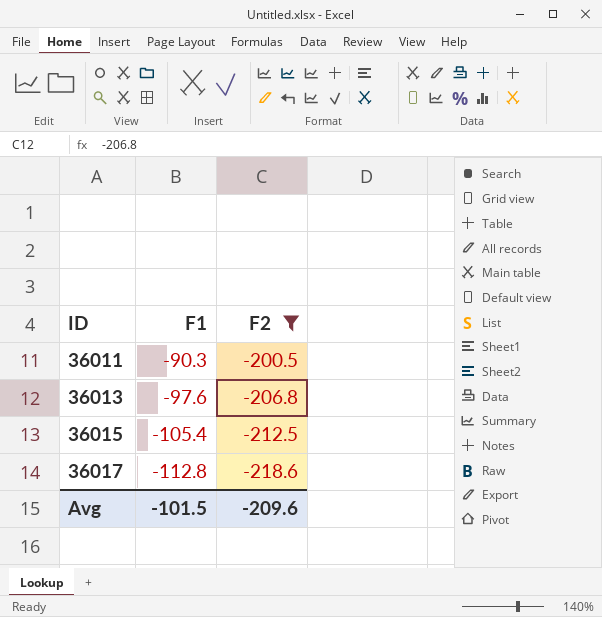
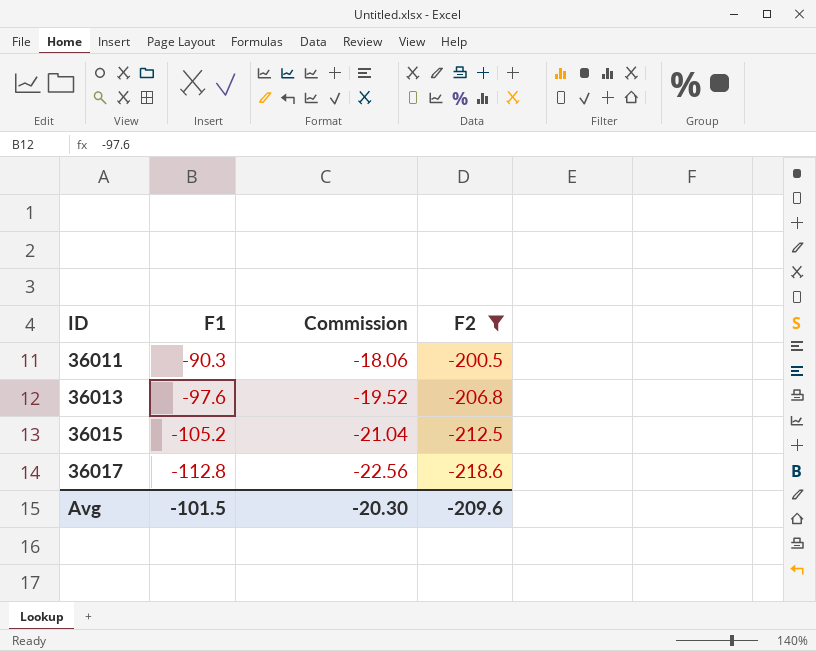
column Commission | formula: none -> [F1] * 0.2
36015 | F1: -105.4 -> -105.2

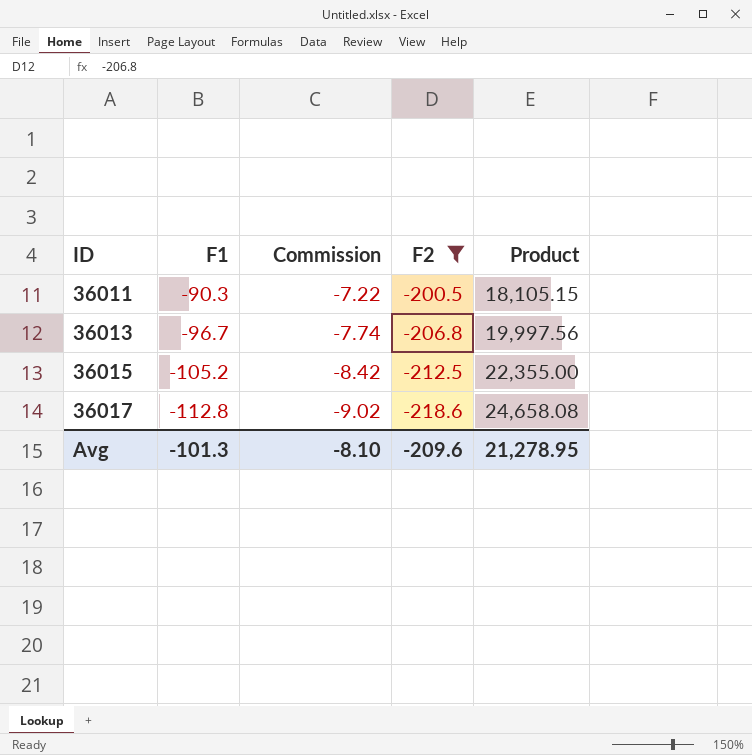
column Commission | formula: [F1] * 0.2 -> [F1] * 0.08
column Product | formula: none -> [F1] * [F2]
36013 | F1: -97.6 -> -96.7
Avg | F1: -101.5 -> -101.3
Avg | Commission: -20.30 -> -8.10

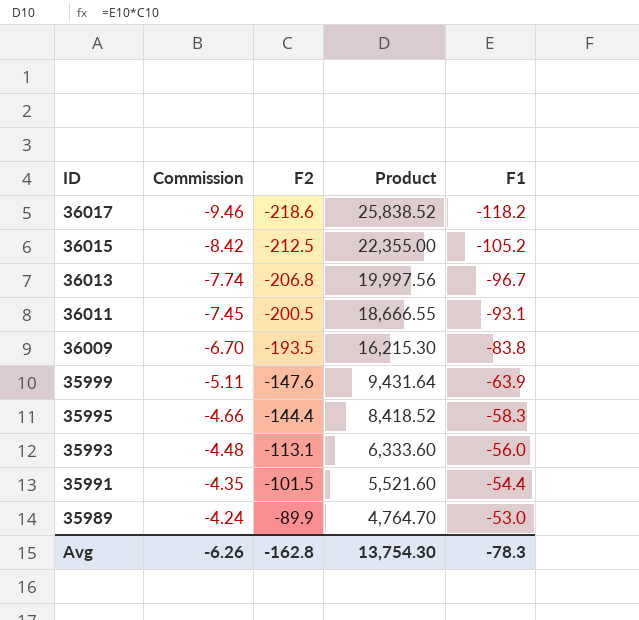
filter: F2 <= -200.5 -> none
row order: ID ascending -> ID descending
column F1 | position: 2 -> 5
36017 | Commission: -9.02 -> -9.46
36017 | Product: 24,658.08 -> 25,838.52
36017 | F1: -112.8 -> -118.2
36011 | Commission: -7.22 -> -7.45
36011 | Product: 18,105.15 -> 18,666.55
36011 | F1: -90.3 -> -93.1
Avg | Commission: -8.10 -> -6.26
Avg | F2: -209.6 -> -162.8
Avg | Product: 21,278.95 -> 13,754.30
Avg | F1: -101.3 -> -78.3

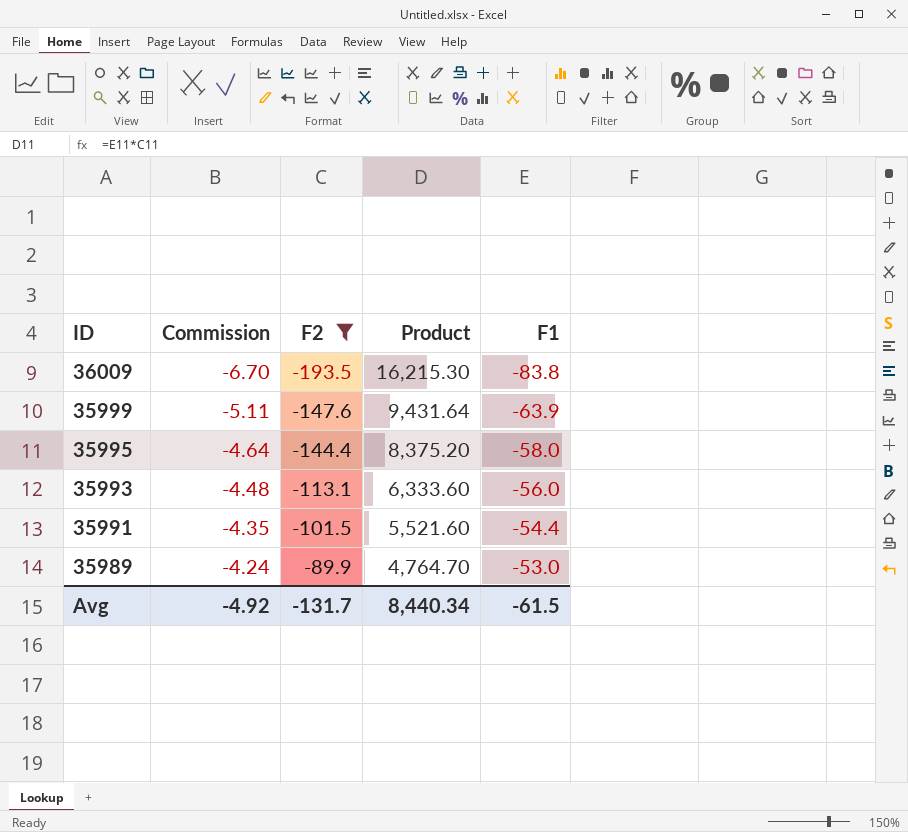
filter: none -> F2 >= -193.5
35995 | Commission: -4.66 -> -4.64
35995 | Product: 8,418.52 -> 8,375.20
35995 | F1: -58.3 -> -58.0
Avg | Commission: -6.26 -> -4.92
Avg | F2: -162.8 -> -131.7
Avg | Product: 13,754.30 -> 8,440.34
Avg | F1: -78.3 -> -61.5

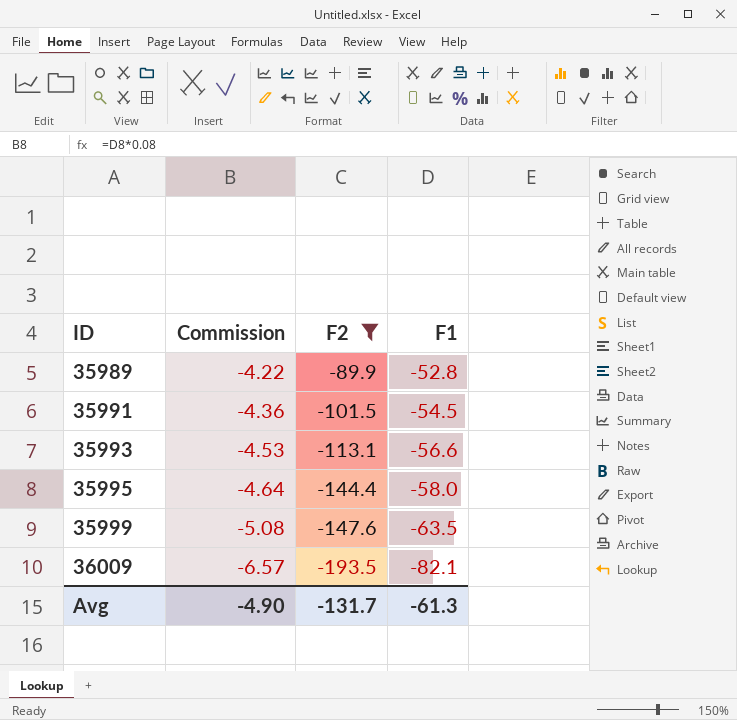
row order: ID descending -> ID ascending
column Product | formula: [F2] * [F1] -> none
35989 | Commission: -4.24 -> -4.22
35989 | F1: -53.0 -> -52.8
35991 | Commission: -4.35 -> -4.36
35991 | F1: -54.4 -> -54.5
35993 | Commission: -4.48 -> -4.53
35993 | F1: -56.0 -> -56.6
35999 | Commission: -5.11 -> -5.08
35999 | F1: -63.9 -> -63.5
36009 | Commission: -6.70 -> -6.57
36009 | F1: -83.8 -> -82.1
Avg | Commission: -4.92 -> -4.90
Avg | F1: -61.5 -> -61.3

